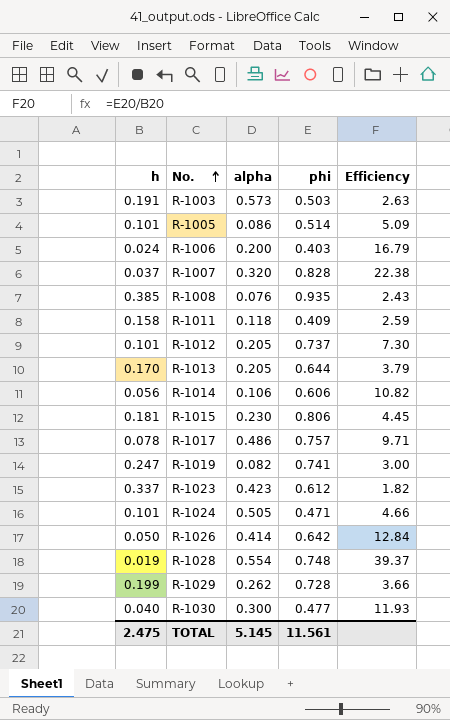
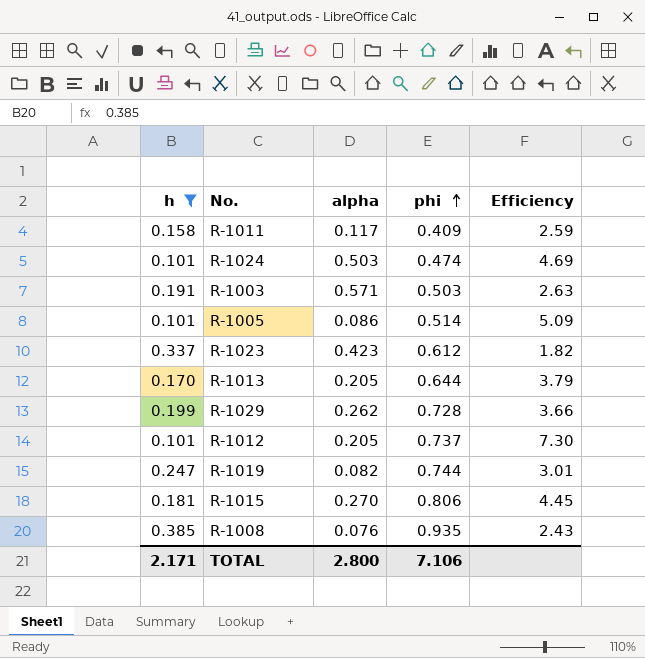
filter: none -> h >= 0.101
row order: No. ascending -> phi ascending
R-1011 | alpha: 0.118 -> 0.117
R-1024 | alpha: 0.505 -> 0.503
R-1024 | phi: 0.471 -> 0.474
R-1024 | Efficiency: 4.66 -> 4.69
R-1003 | alpha: 0.573 -> 0.571
R-1019 | phi: 0.741 -> 0.744
R-1019 | Efficiency: 3.00 -> 3.01
R-1015 | alpha: 0.230 -> 0.270
TOTAL | h: 2.475 -> 2.171
TOTAL | alpha: 5.145 -> 2.800
TOTAL | phi: 11.561 -> 7.106

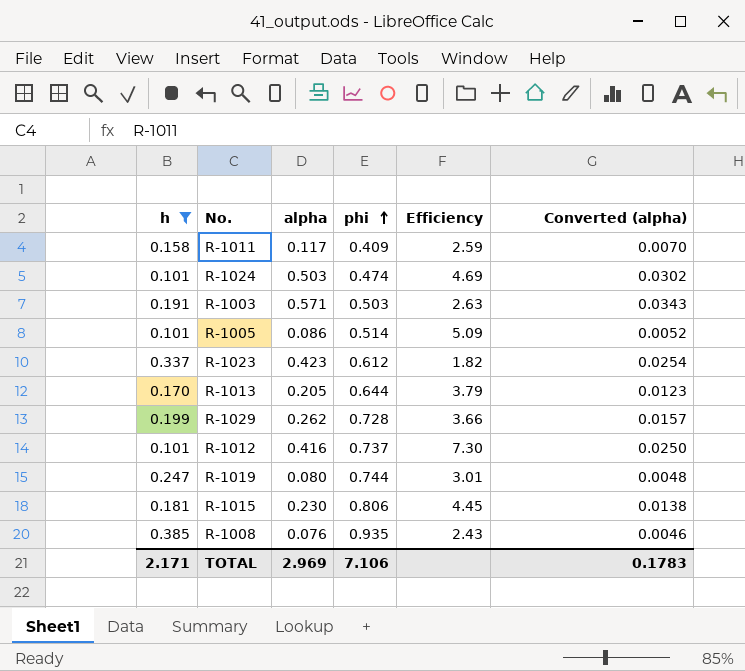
column Converted (alpha) | formula: none -> [alpha] * 0.06
R-1012 | alpha: 0.205 -> 0.416
R-1019 | alpha: 0.082 -> 0.080
R-1015 | alpha: 0.270 -> 0.230
TOTAL | alpha: 2.800 -> 2.969

